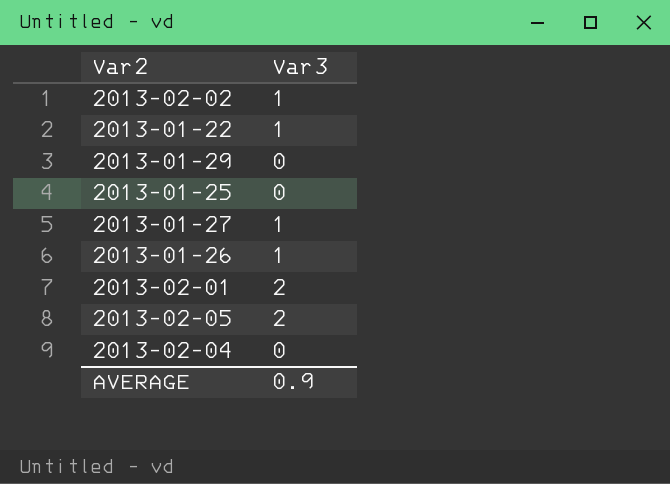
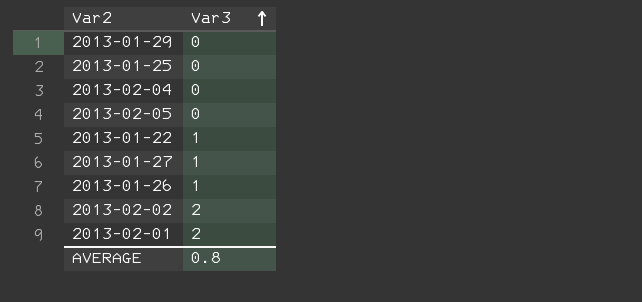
row order: none -> Var3 ascending
2013-02-05 | Var3: 2 -> 0
2013-02-02 | Var3: 1 -> 2
AVERAGE | Var3: 0.9 -> 0.8

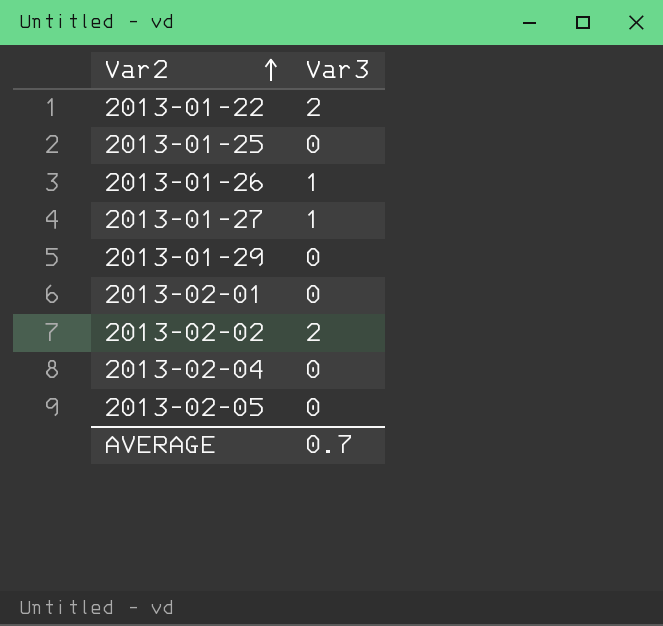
row order: Var3 ascending -> Var2 ascending
2013-01-22 | Var3: 1 -> 2
2013-02-01 | Var3: 2 -> 0
AVERAGE | Var3: 0.8 -> 0.7

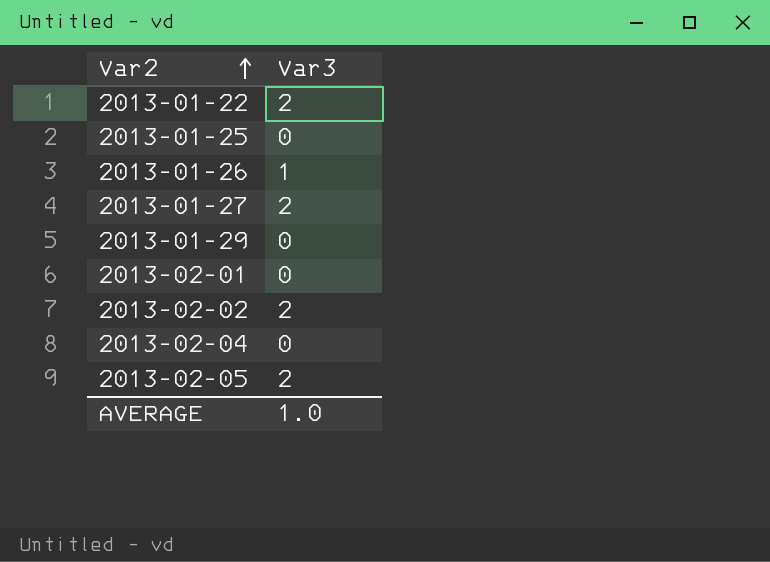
2013-01-27 | Var3: 1 -> 2
2013-02-05 | Var3: 0 -> 2
AVERAGE | Var3: 0.7 -> 1.0

